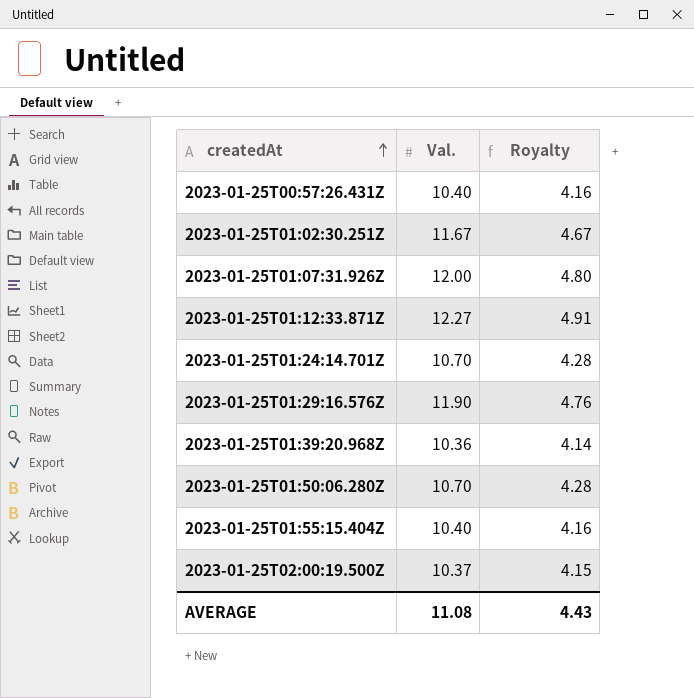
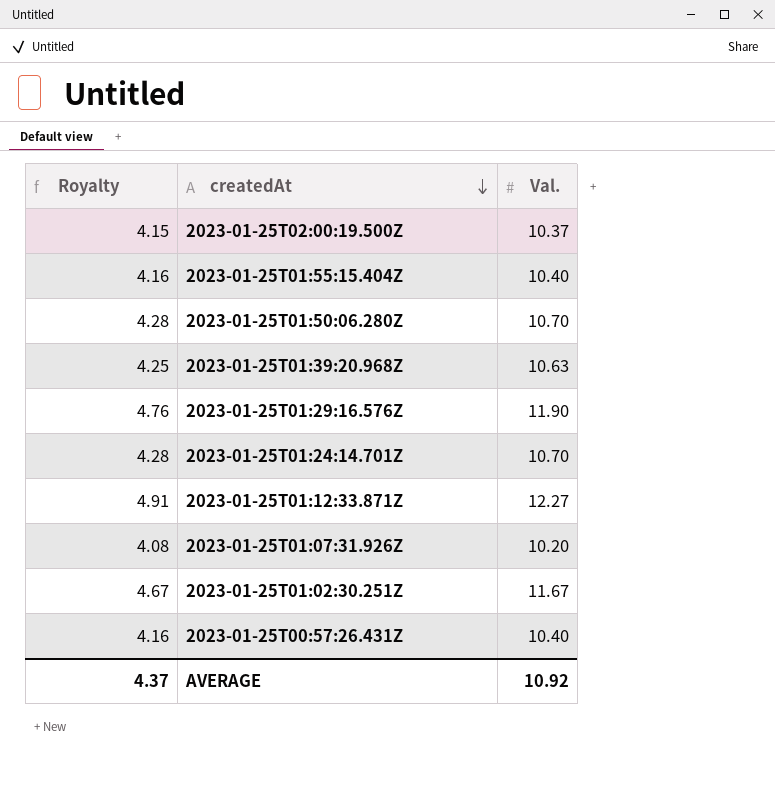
row order: createdAt ascending -> createdAt descending
column Royalty | position: 3 -> 1
2023-01-25T01:39:20.968Z | Royalty: 4.14 -> 4.25
2023-01-25T01:39:20.968Z | Val.: 10.36 -> 10.63
2023-01-25T01:07:31.926Z | Royalty: 4.80 -> 4.08
2023-01-25T01:07:31.926Z | Val.: 12.00 -> 10.20
AVERAGE | Royalty: 4.43 -> 4.37
AVERAGE | Val.: 11.08 -> 10.92

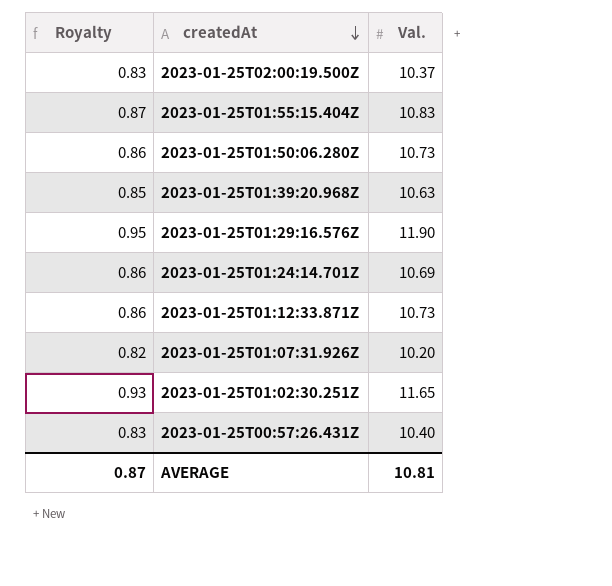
column Royalty | formula: [Val.] * 0.4 -> [Val.] * 0.08
2023-01-25T01:55:15.404Z | Val.: 10.40 -> 10.83
2023-01-25T01:50:06.280Z | Val.: 10.70 -> 10.73
2023-01-25T01:24:14.701Z | Val.: 10.70 -> 10.69
2023-01-25T01:12:33.871Z | Val.: 12.27 -> 10.73
2023-01-25T01:02:30.251Z | Val.: 11.67 -> 11.65
AVERAGE | Royalty: 4.37 -> 0.87
AVERAGE | Val.: 10.92 -> 10.81

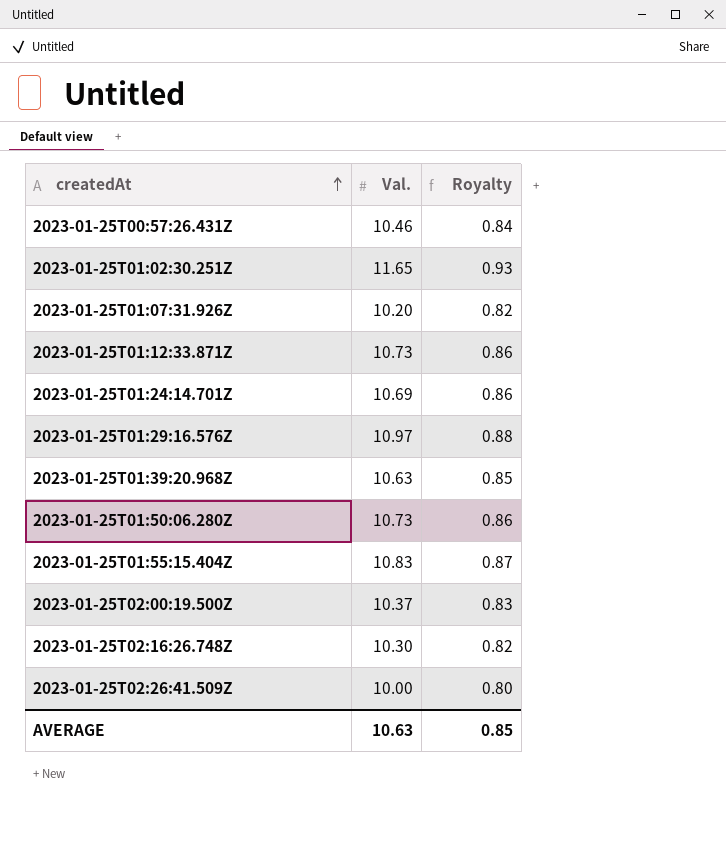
row order: createdAt descending -> createdAt ascending
column Royalty | position: 1 -> 3
2023-01-25T00:57:26.431Z | Val.: 10.40 -> 10.46
2023-01-25T00:57:26.431Z | Royalty: 0.83 -> 0.84
2023-01-25T01:29:16.576Z | Val.: 11.90 -> 10.97
2023-01-25T01:29:16.576Z | Royalty: 0.95 -> 0.88
row 2023-01-25T02:16:26.748Z: none -> 10.30 | 0.82
row 2023-01-25T02:26:41.509Z: none -> 10.00 | 0.80
AVERAGE | Val.: 10.81 -> 10.63
AVERAGE | Royalty: 0.87 -> 0.85

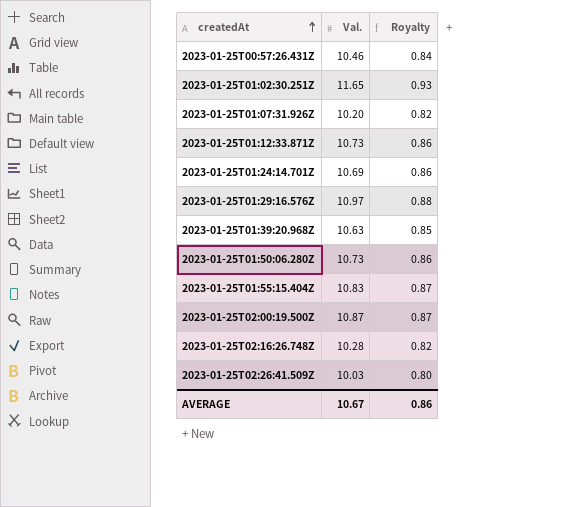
2023-01-25T02:00:19.500Z | Val.: 10.37 -> 10.87
2023-01-25T02:00:19.500Z | Royalty: 0.83 -> 0.87
2023-01-25T02:16:26.748Z | Val.: 10.30 -> 10.28
2023-01-25T02:26:41.509Z | Val.: 10.00 -> 10.03
AVERAGE | Val.: 10.63 -> 10.67
AVERAGE | Royalty: 0.85 -> 0.86

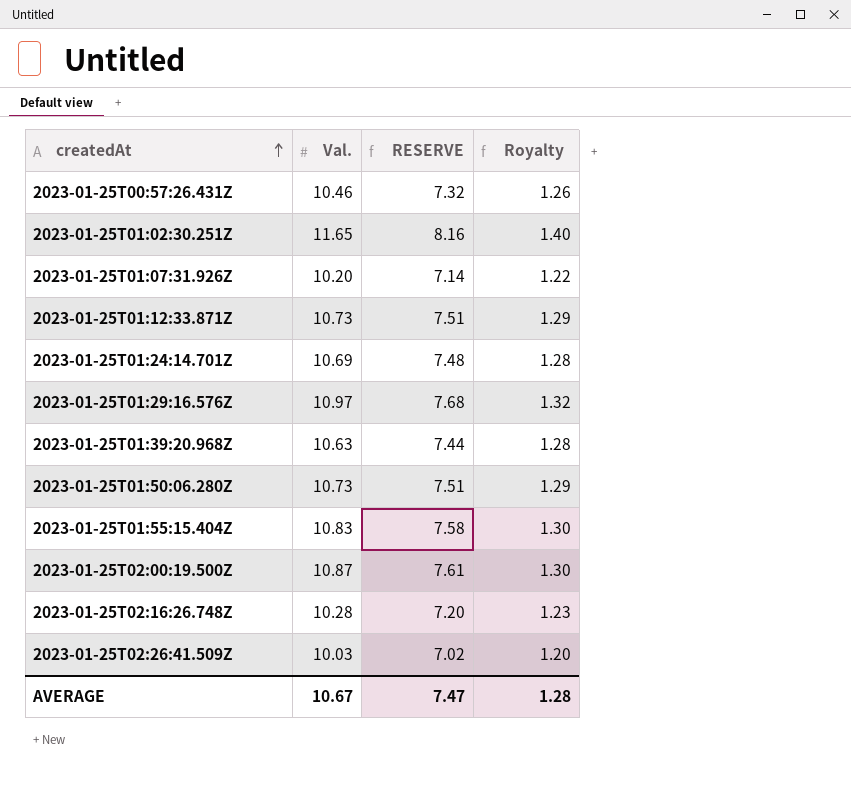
column RESERVE | formula: none -> [Val.] * 0.7
column Royalty | formula: [Val.] * 0.08 -> [Val.] * 0.12
AVERAGE | Royalty: 0.86 -> 1.28

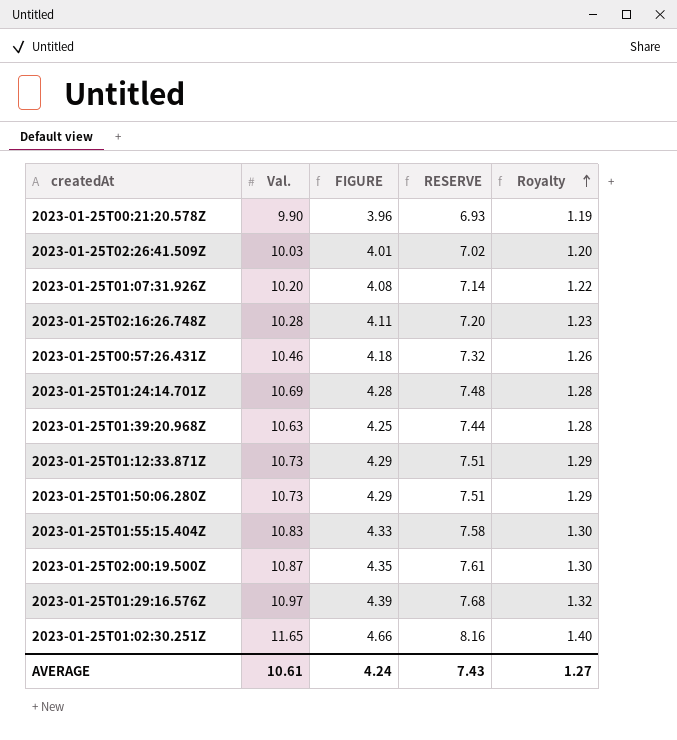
row order: createdAt ascending -> Royalty ascending
column FIGURE | formula: none -> [Val.] * 0.4
row 2023-01-25T00:21:20.578Z: none -> 9.90 | 3.96 | 6.93 | 1.19
AVERAGE | Val.: 10.67 -> 10.61
AVERAGE | RESERVE: 7.47 -> 7.43
AVERAGE | Royalty: 1.28 -> 1.27

